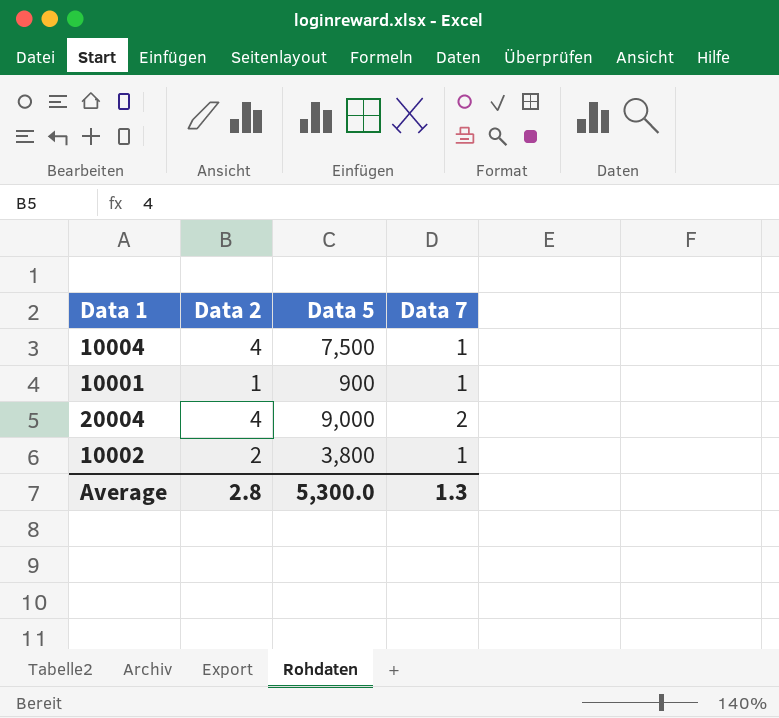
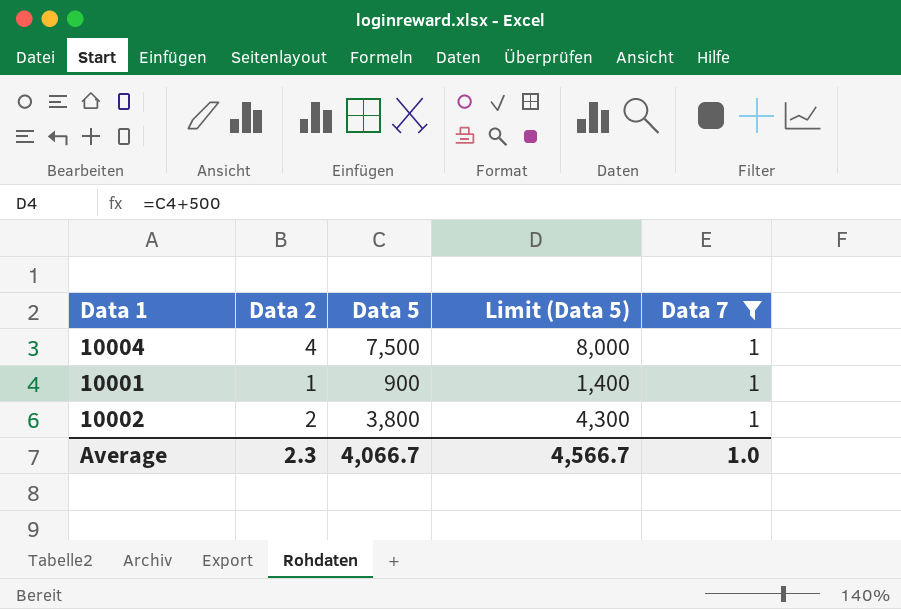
filter: none -> Data 7 = 1
column Limit (Data 5) | formula: none -> [Data 5] + 500
Average | Data 2: 2.8 -> 2.3
Average | Data 5: 5,300.0 -> 4,066.7
Average | Data 7: 1.3 -> 1.0

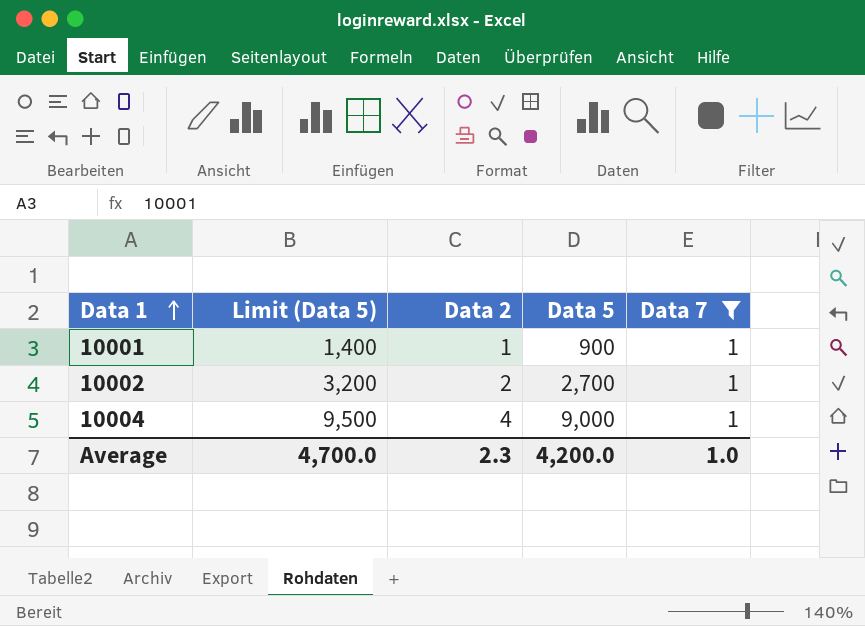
row order: none -> Data 1 ascending
column Limit (Data 5) | position: 4 -> 2
10002 | Limit (Data 5): 4,300 -> 3,200
10002 | Data 5: 3,800 -> 2,700
10004 | Limit (Data 5): 8,000 -> 9,500
10004 | Data 5: 7,500 -> 9,000
Average | Limit (Data 5): 4,566.7 -> 4,700.0
Average | Data 5: 4,066.7 -> 4,200.0

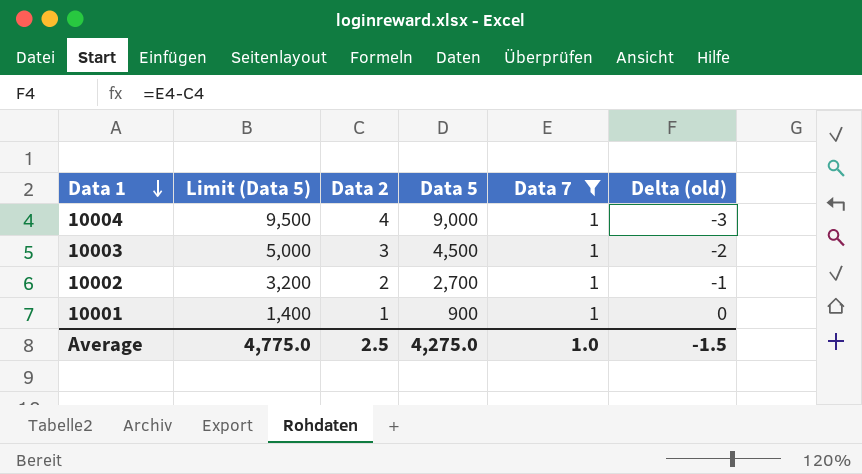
row order: Data 1 ascending -> Data 1 descending
column Delta (old) | formula: none -> [Data 7] - [Data 2]
row 10003: none -> 5,000 | 3 | 4,500 | 1 | -2
Average | Limit (Data 5): 4,700.0 -> 4,775.0
Average | Data 2: 2.3 -> 2.5
Average | Data 5: 4,200.0 -> 4,275.0

